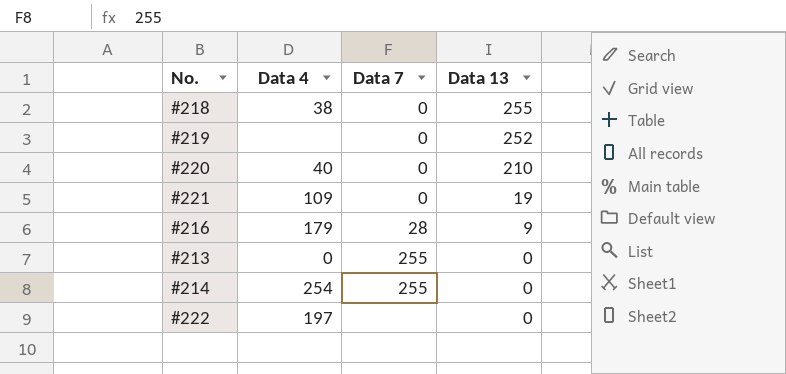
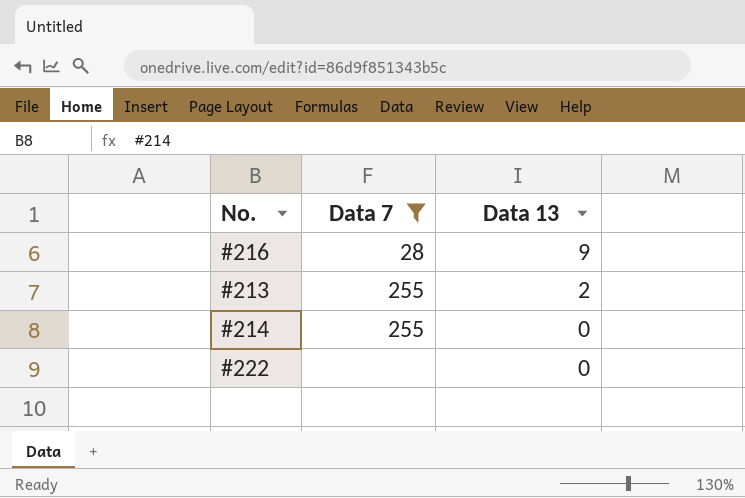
filter: none -> Data 7 != 0
column Data 4 | position: 2 -> none
#213 | Data 13: 0 -> 2

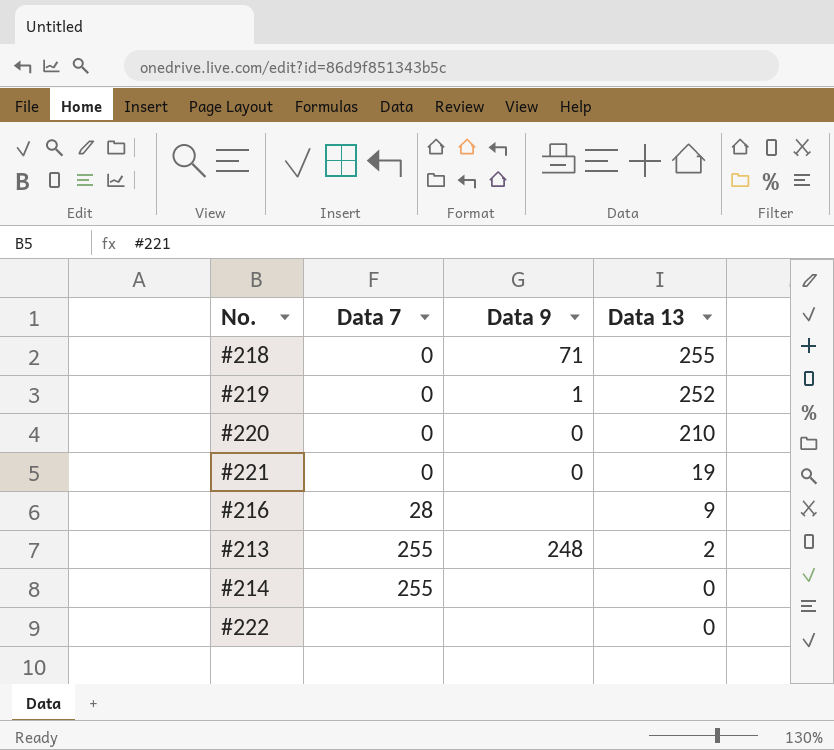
filter: Data 7 != 0 -> none
column Data 9 | position: none -> 3

